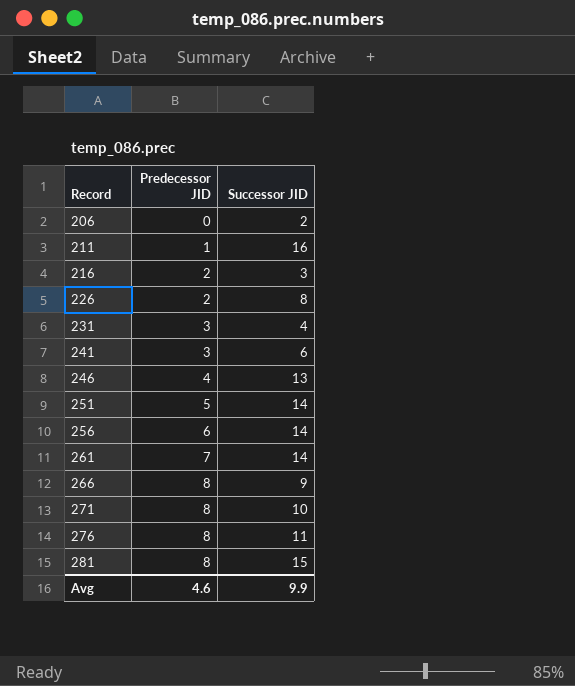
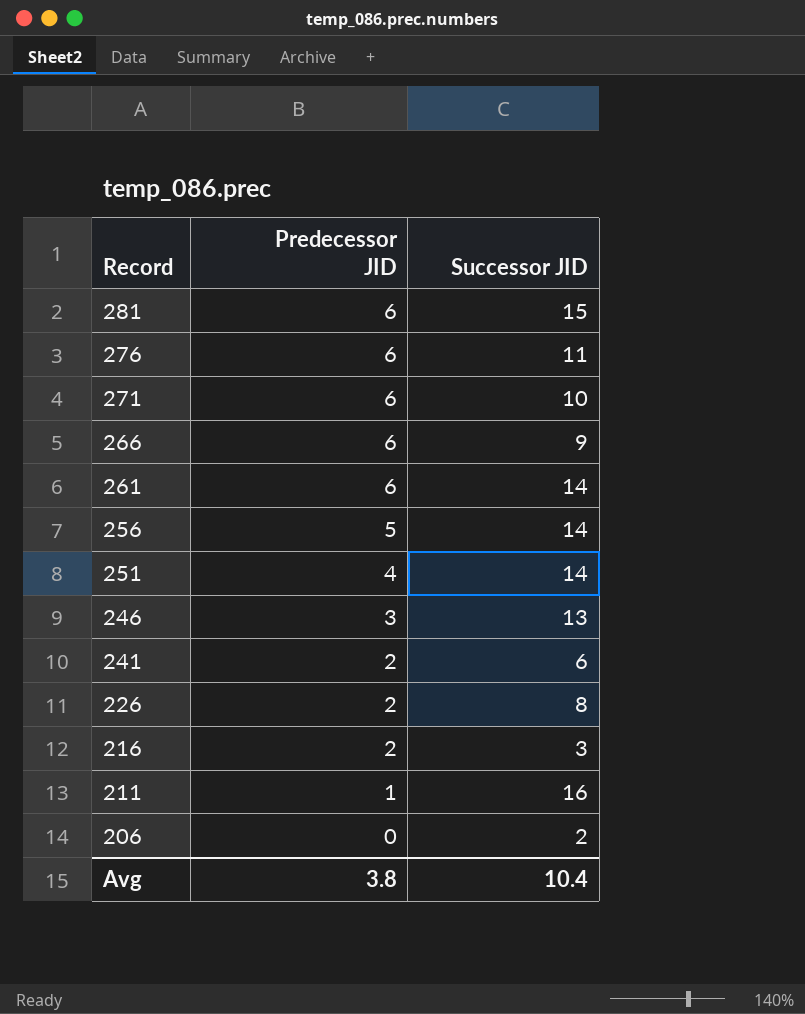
row order: Record ascending -> Record descending
row 231: 3 | 4 -> none
281 | Predecessor JID: 8 -> 6
276 | Predecessor JID: 8 -> 6
271 | Predecessor JID: 8 -> 6
266 | Predecessor JID: 8 -> 6
261 | Predecessor JID: 7 -> 6
256 | Predecessor JID: 6 -> 5
251 | Predecessor JID: 5 -> 4
246 | Predecessor JID: 4 -> 3
241 | Predecessor JID: 3 -> 2
Avg | Predecessor JID: 4.6 -> 3.8
Avg | Successor JID: 9.9 -> 10.4

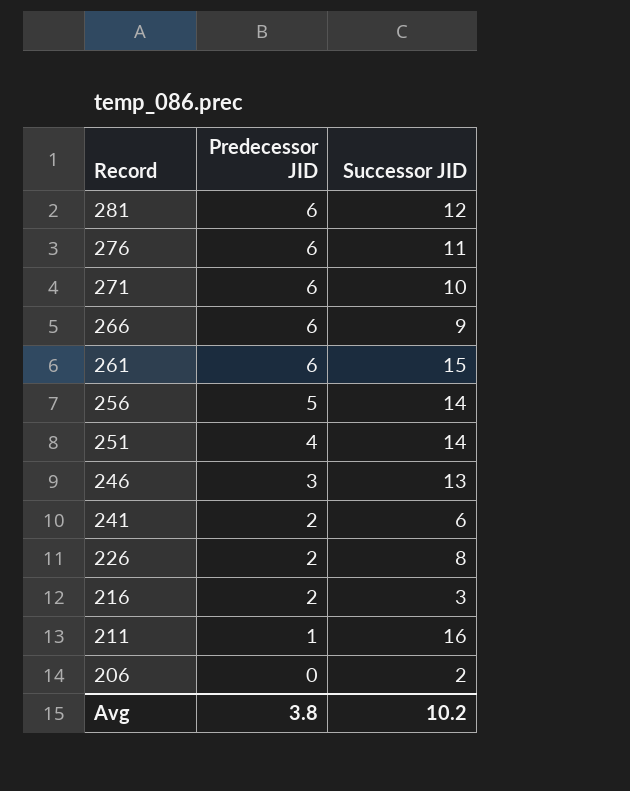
281 | Successor JID: 15 -> 12
261 | Successor JID: 14 -> 15
Avg | Successor JID: 10.4 -> 10.2

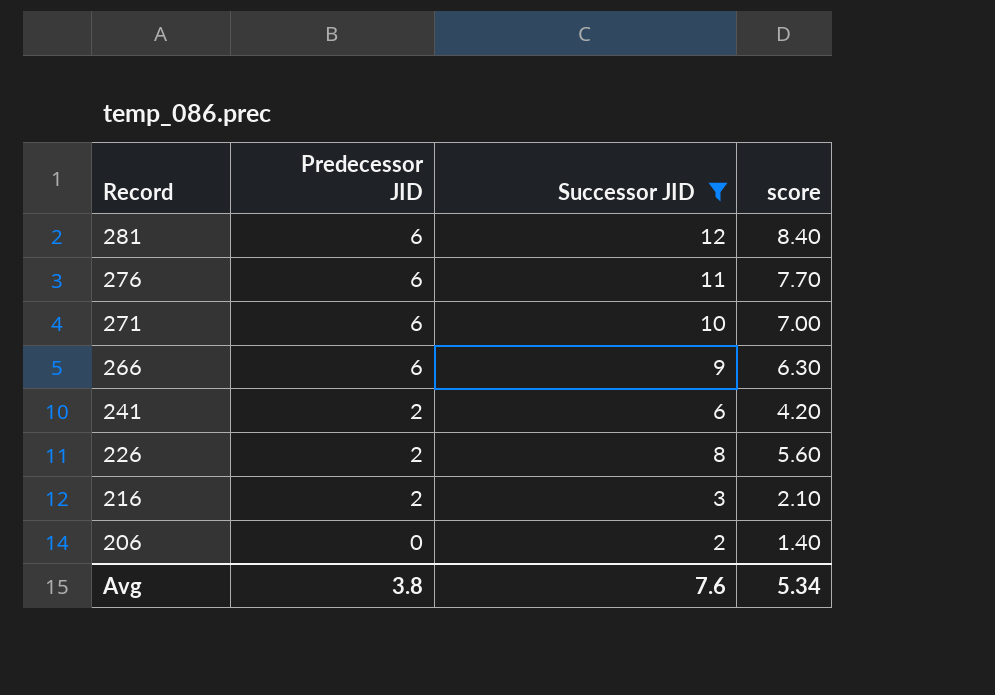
filter: none -> Successor JID <= 12
column score | formula: none -> [Successor JID] * 0.7
Avg | Successor JID: 10.2 -> 7.6

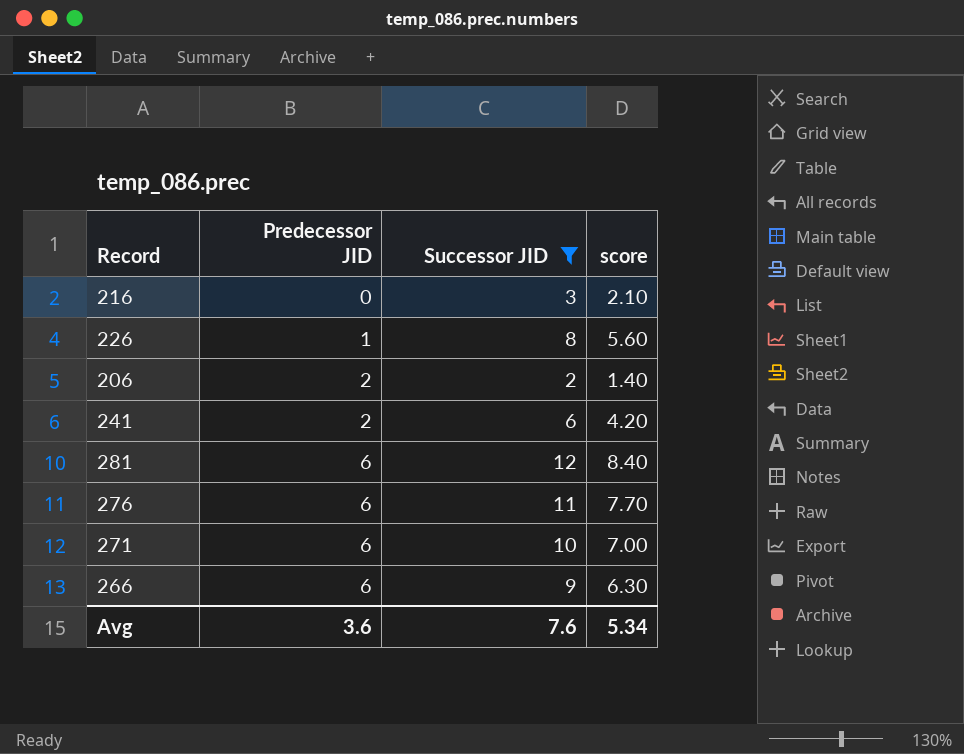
row order: Record descending -> Predecessor JID ascending
216 | Predecessor JID: 2 -> 0
226 | Predecessor JID: 2 -> 1
206 | Predecessor JID: 0 -> 2
Avg | Predecessor JID: 3.8 -> 3.6

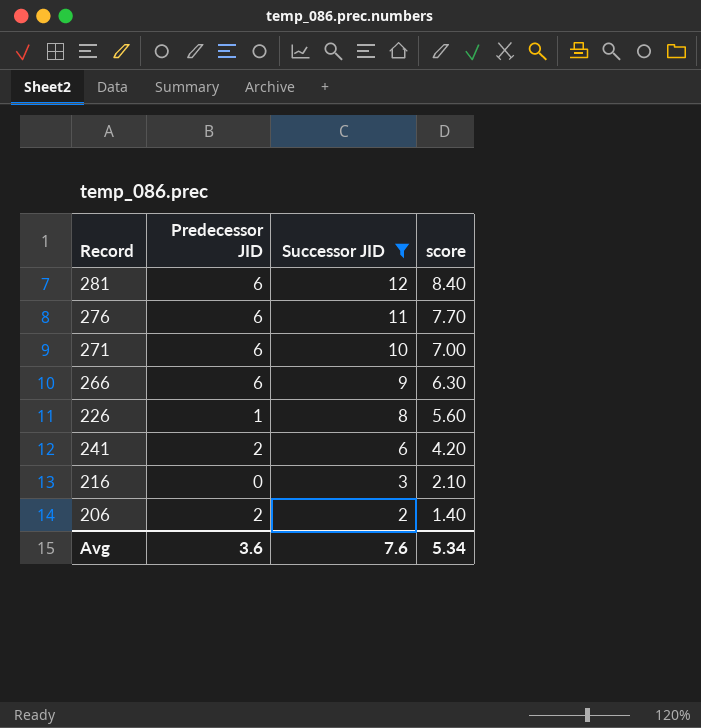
row order: Predecessor JID ascending -> Successor JID descending

